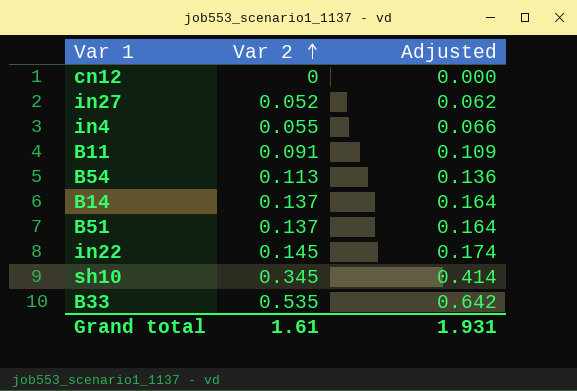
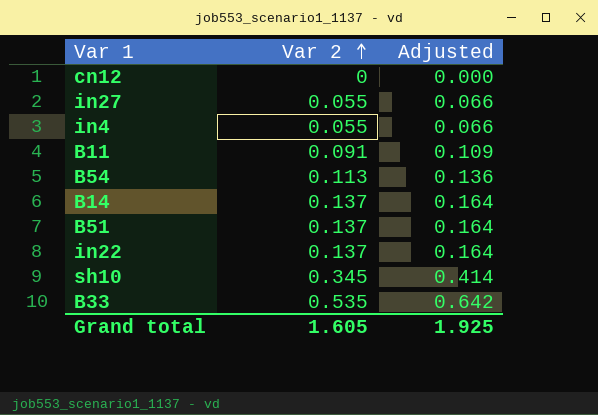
in27 | Var 2: 0.052 -> 0.055
in27 | Adjusted: 0.062 -> 0.066
in22 | Var 2: 0.145 -> 0.137
in22 | Adjusted: 0.174 -> 0.164
Grand total | Var 2: 1.61 -> 1.605
Grand total | Adjusted: 1.931 -> 1.925

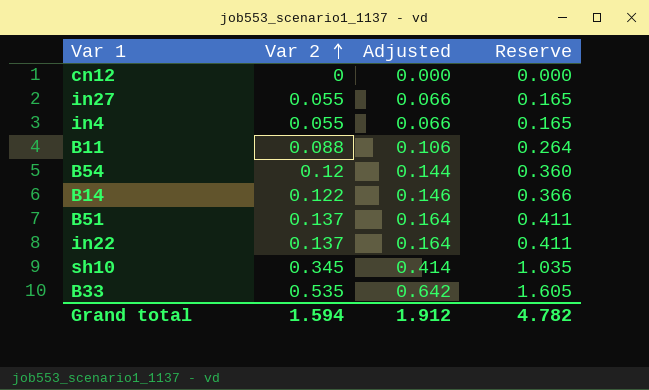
column Reserve | formula: none -> [Var 2] * 3
B11 | Var 2: 0.091 -> 0.088
B11 | Adjusted: 0.109 -> 0.106
B54 | Var 2: 0.113 -> 0.12
B54 | Adjusted: 0.136 -> 0.144
B14 | Var 2: 0.137 -> 0.122
B14 | Adjusted: 0.164 -> 0.146
Grand total | Var 2: 1.605 -> 1.594
Grand total | Adjusted: 1.925 -> 1.912

